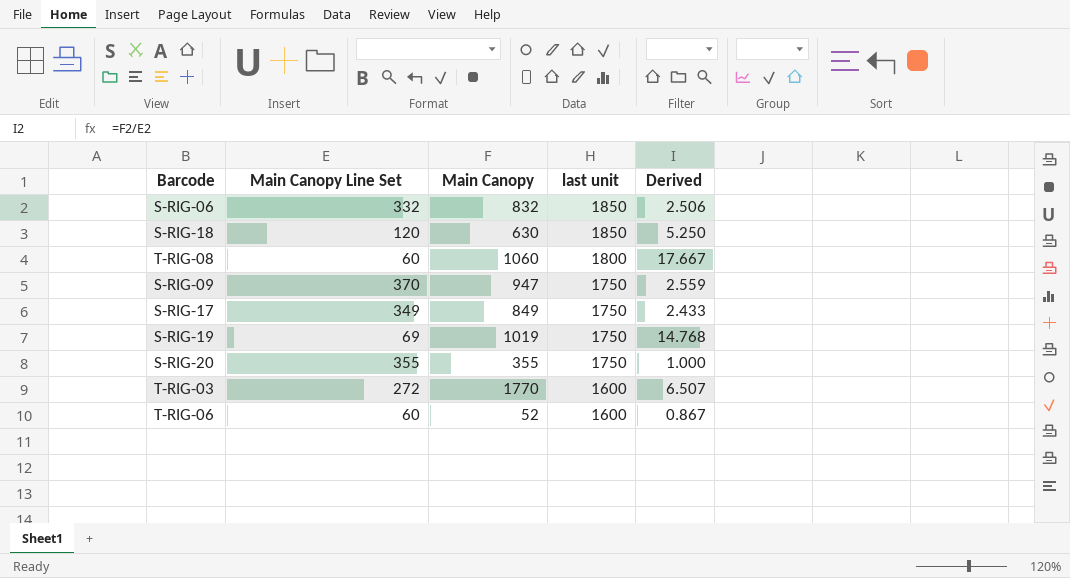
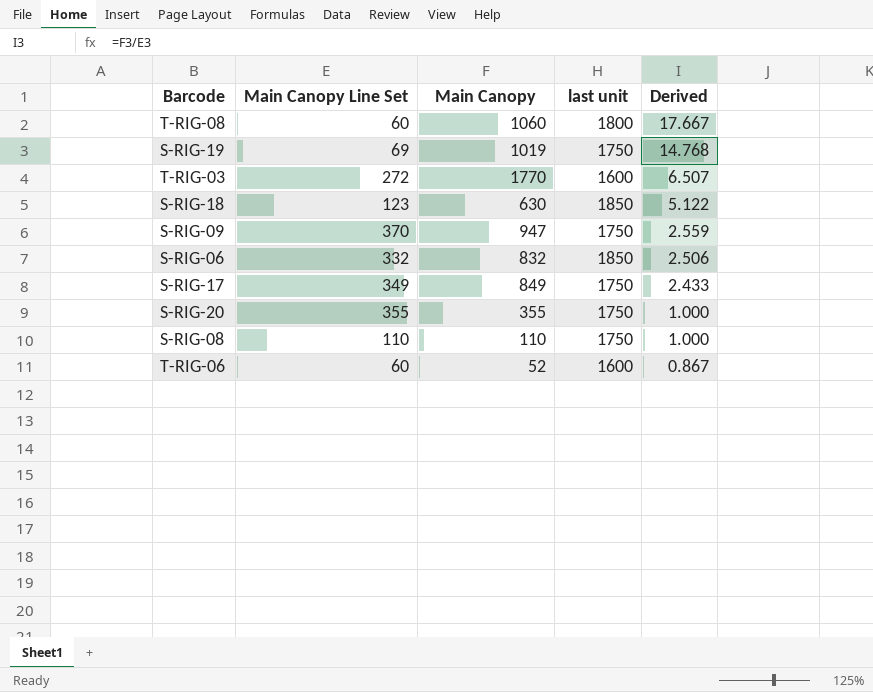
row order: last unit descending -> Derived descending
S-RIG-18 | Main Canopy Line Set: 120 -> 123
S-RIG-18 | Derived: 5.250 -> 5.122
row S-RIG-08: none -> 110 | 110 | 1750 | 1.000

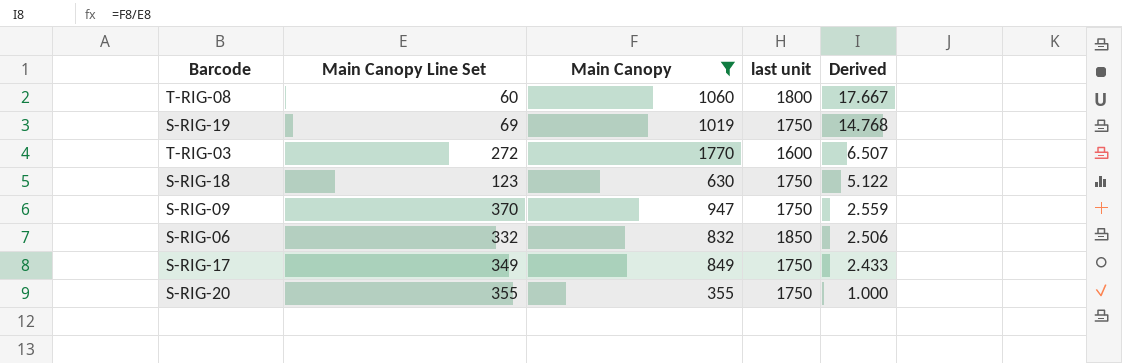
filter: none -> Main Canopy >= 355
S-RIG-18 | last unit: 1850 -> 1750

